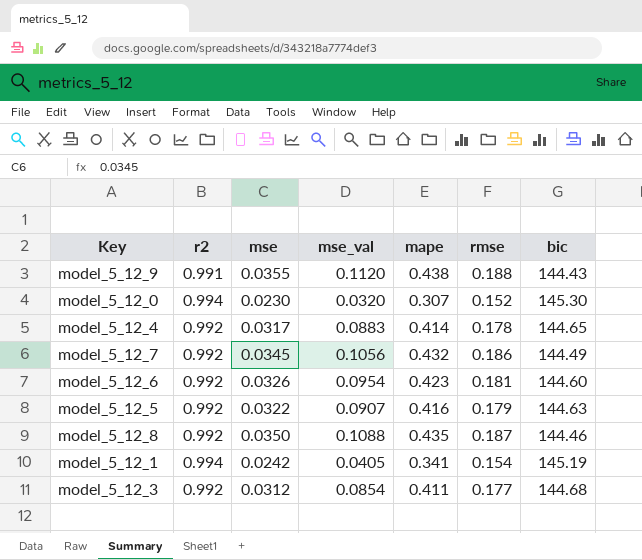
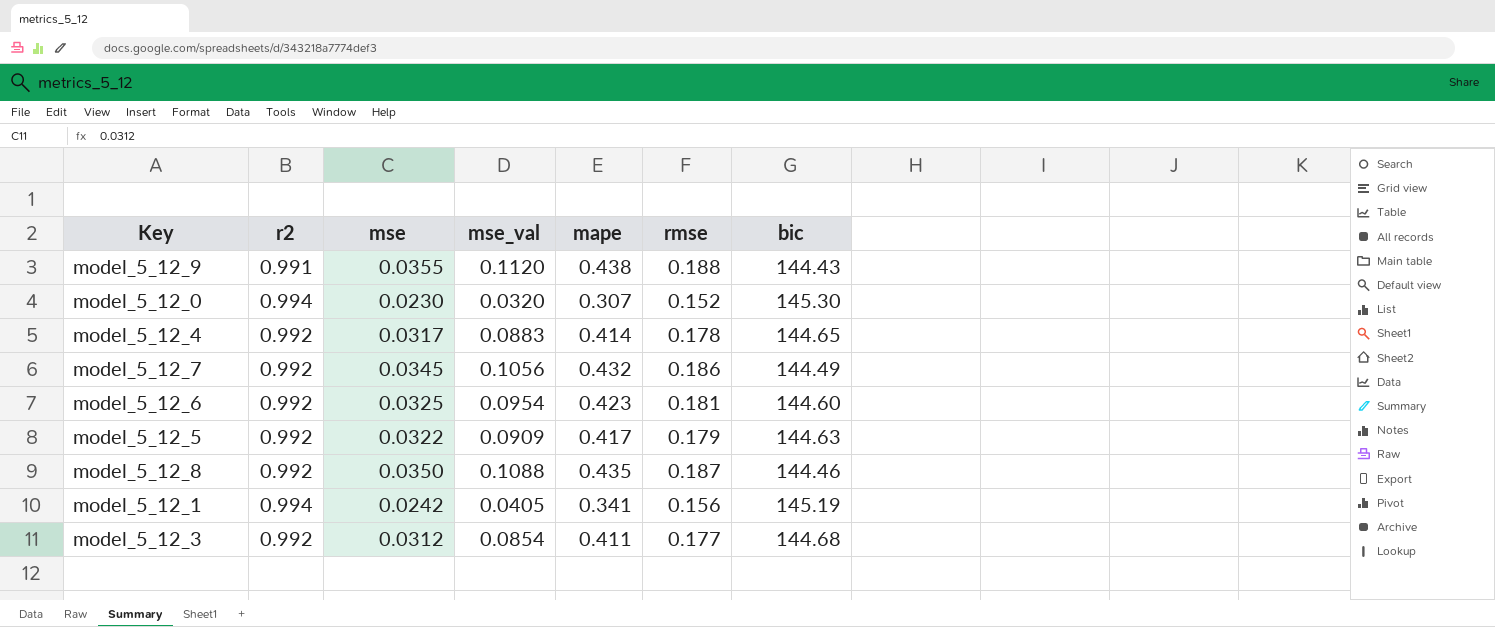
model_5_12_6 | mse: 0.0326 -> 0.0325
model_5_12_5 | mse_val: 0.0907 -> 0.0909
model_5_12_5 | mape: 0.416 -> 0.417
model_5_12_1 | rmse: 0.154 -> 0.156

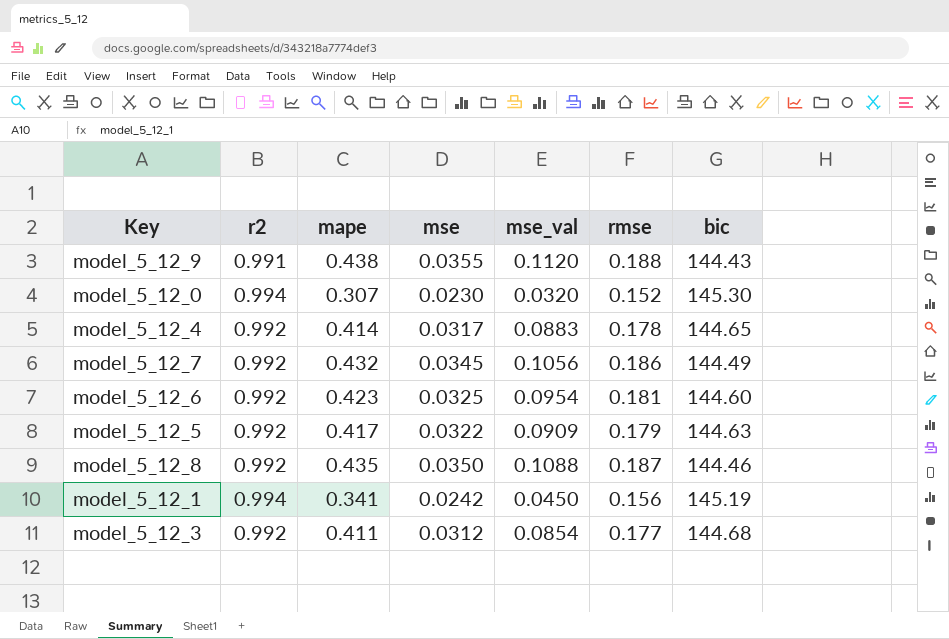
column mape | position: 5 -> 3
model_5_12_1 | mse_val: 0.0405 -> 0.0450

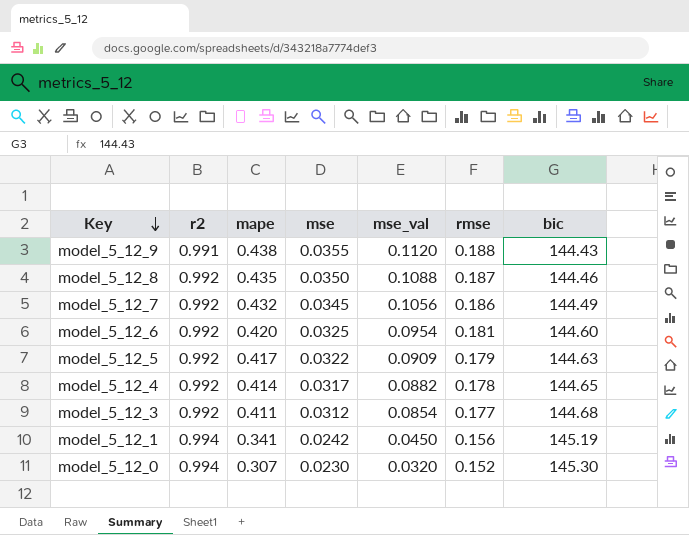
row order: none -> Key descending
model_5_12_6 | mape: 0.423 -> 0.420
model_5_12_4 | mse_val: 0.0883 -> 0.0882

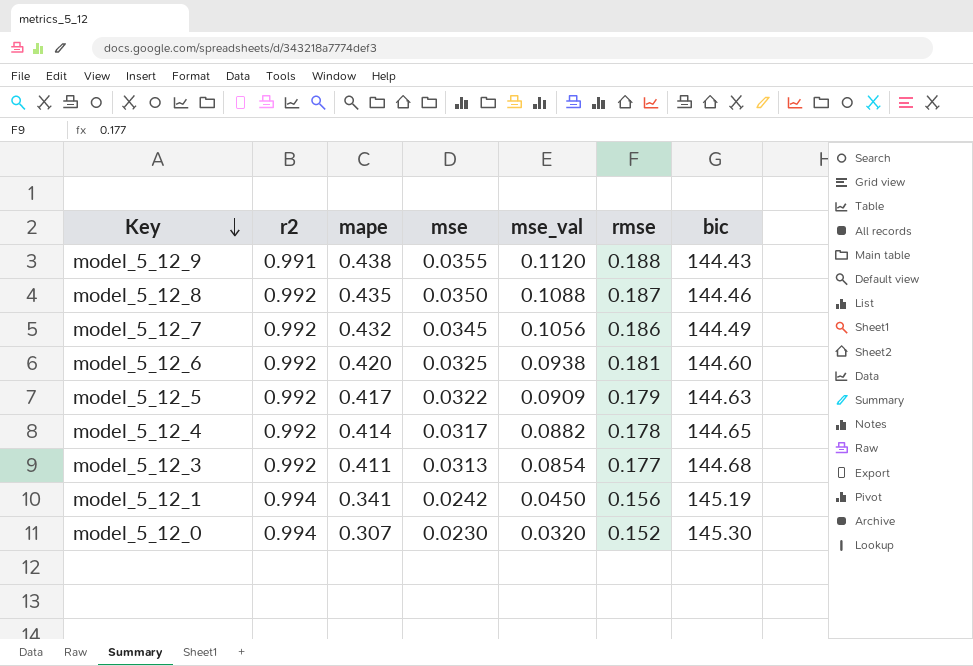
model_5_12_6 | mse_val: 0.0954 -> 0.0938
model_5_12_3 | mse: 0.0312 -> 0.0313

